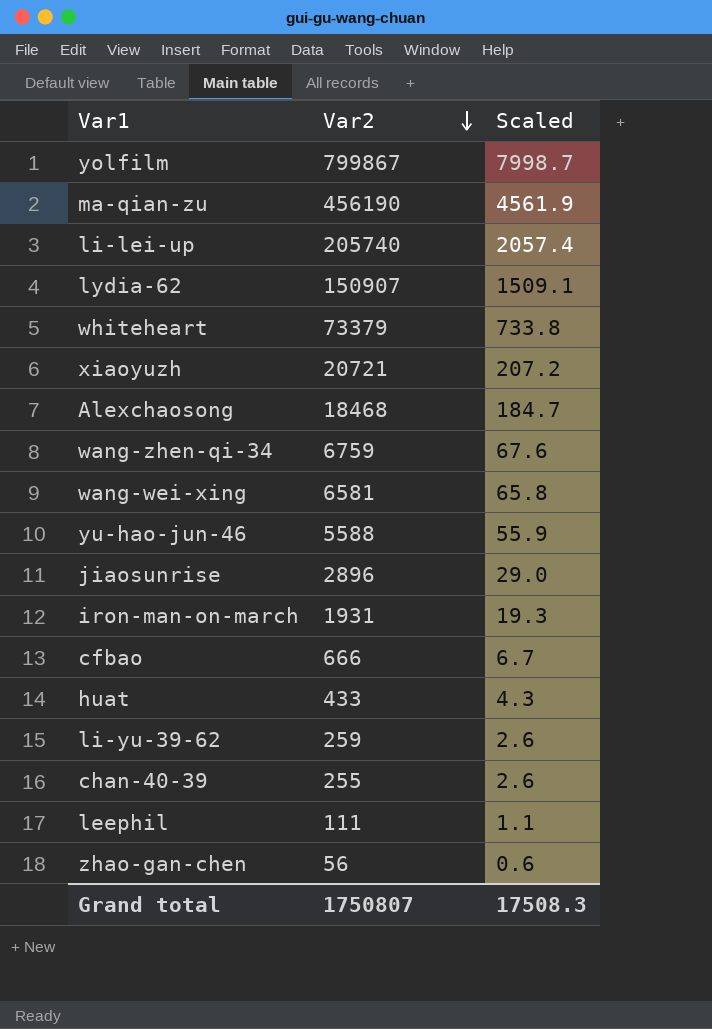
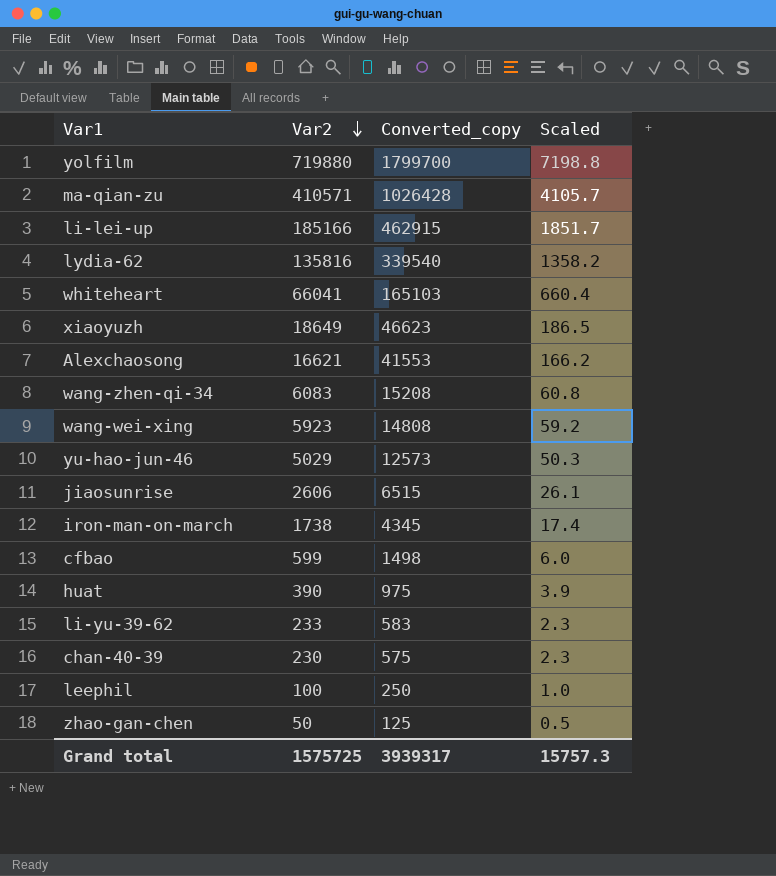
column Converted_copy | formula: none -> [Var2] * 2.5
yolfilm | Var2: 799867 -> 719880
yolfilm | Scaled: 7998.7 -> 7198.8
ma-qian-zu | Var2: 456190 -> 410571
ma-qian-zu | Scaled: 4561.9 -> 4105.7
li-lei-up | Var2: 205740 -> 185166
li-lei-up | Scaled: 2057.4 -> 1851.7
lydia-62 | Var2: 150907 -> 135816
lydia-62 | Scaled: 1509.1 -> 1358.2
whiteheart | Var2: 73379 -> 66041
whiteheart | Scaled: 733.8 -> 660.4
xiaoyuzh | Var2: 20721 -> 18649
xiaoyuzh | Scaled: 207.2 -> 186.5
Alexchaosong | Var2: 18468 -> 16621
Alexchaosong | Scaled: 184.7 -> 166.2
wang-zhen-qi-34 | Var2: 6759 -> 6083
wang-zhen-qi-34 | Scaled: 67.6 -> 60.8
wang-wei-xing | Var2: 6581 -> 5923
wang-wei-xing | Scaled: 65.8 -> 59.2
yu-hao-jun-46 | Var2: 5588 -> 5029
yu-hao-jun-46 | Scaled: 55.9 -> 50.3
jiaosunrise | Var2: 2896 -> 2606
jiaosunrise | Scaled: 29.0 -> 26.1
iron-man-on-march | Var2: 1931 -> 1738
iron-man-on-march | Scaled: 19.3 -> 17.4
cfbao | Var2: 666 -> 599
cfbao | Scaled: 6.7 -> 6.0
huat | Var2: 433 -> 390
huat | Scaled: 4.3 -> 3.9
li-yu-39-62 | Var2: 259 -> 233
li-yu-39-62 | Scaled: 2.6 -> 2.3
chan-40-39 | Var2: 255 -> 230
chan-40-39 | Scaled: 2.6 -> 2.3
leephil | Var2: 111 -> 100
leephil | Scaled: 1.1 -> 1.0
zhao-gan-chen | Var2: 56 -> 50
zhao-gan-chen | Scaled: 0.6 -> 0.5
Grand total | Var2: 1750807 -> 1575725
Grand total | Scaled: 17508.3 -> 15757.3

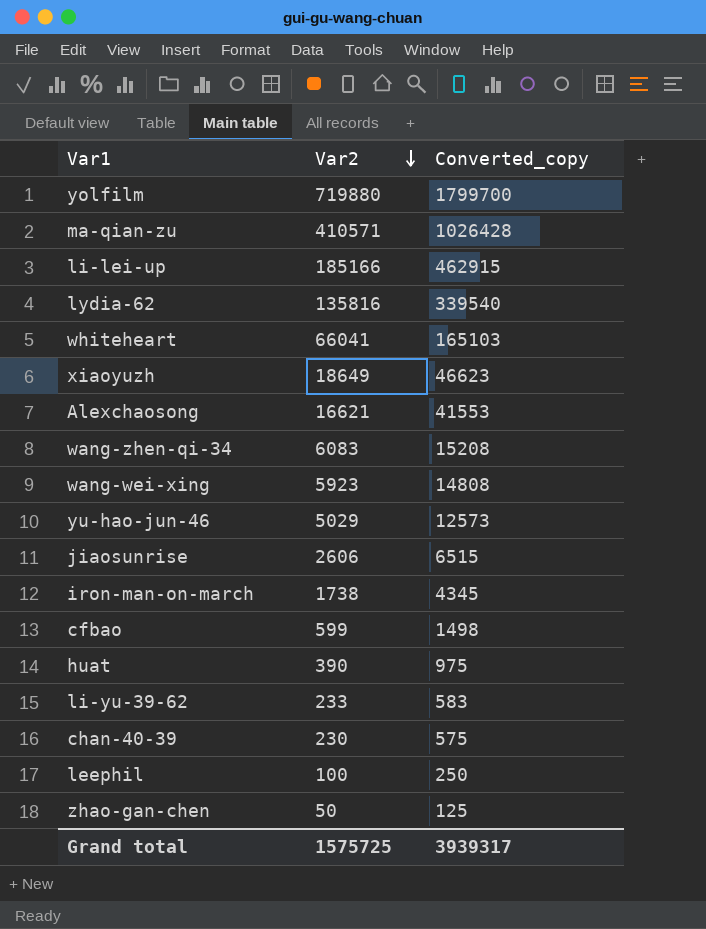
column Scaled | formula: [Var2] * 0.01 -> none

